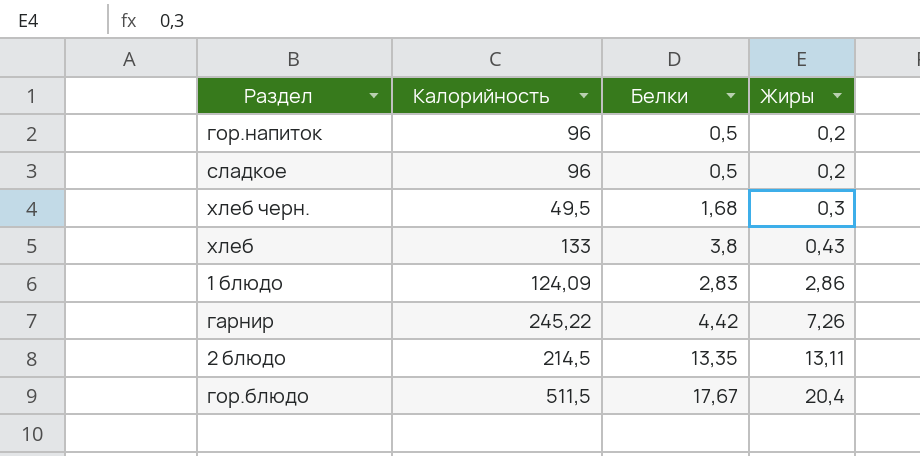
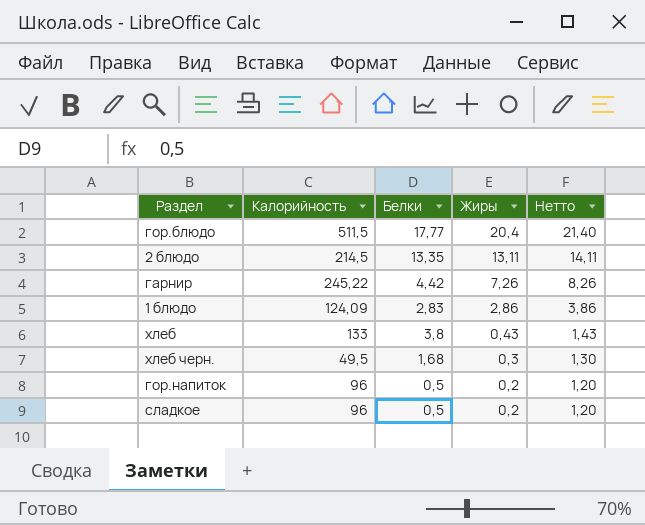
row order: Жиры ascending -> Жиры descending
column Нетто | formula: none -> [Жиры] + 1
гор.блюдо | Белки: 17,67 -> 17,77

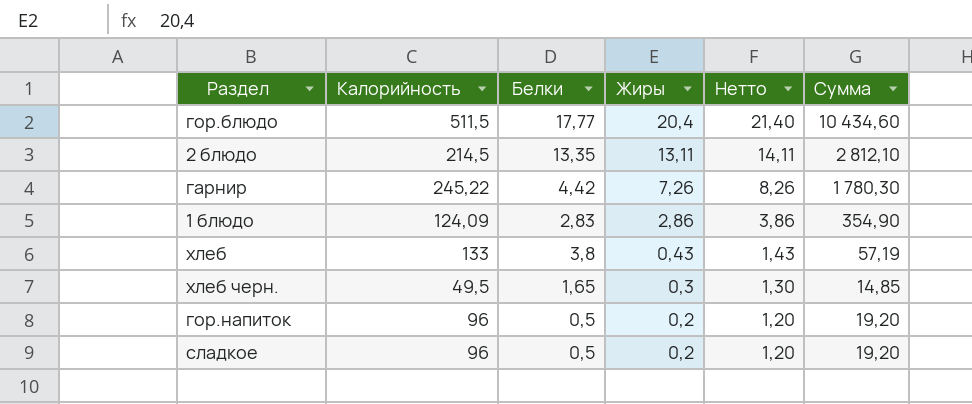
column Сумма | formula: none -> [Калорийность] * [Жиры]
хлеб черн. | Белки: 1,68 -> 1,65

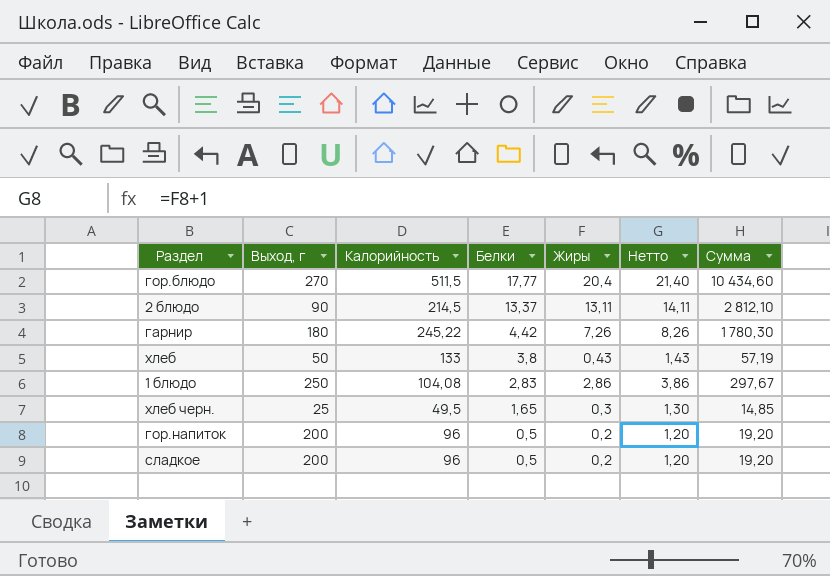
row order: Жиры descending -> Белки descending
column Выход, г | position: none -> 2
2 блюдо | Белки: 13,35 -> 13,37
1 блюдо | Калорийность: 124,09 -> 104,08
1 блюдо | Сумма: 354,90 -> 297,67

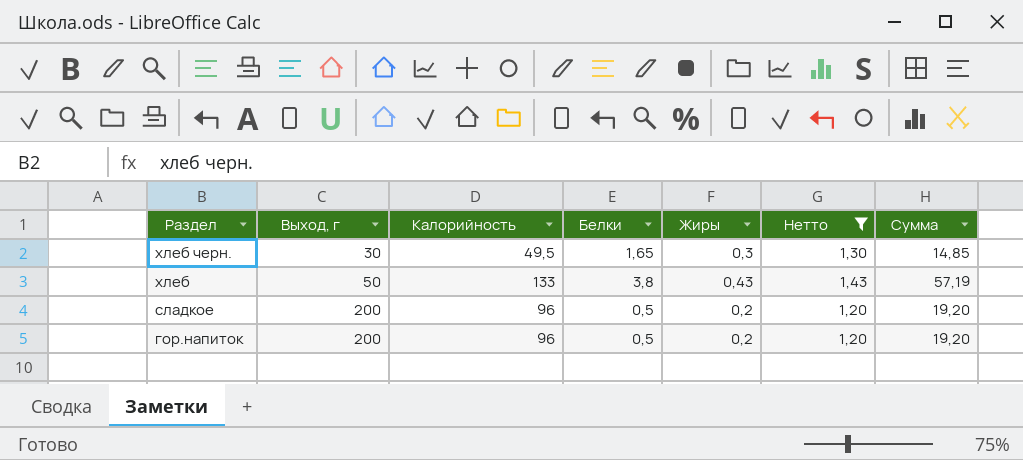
filter: none -> Нетто <= 1,43
row order: Белки descending -> Раздел descending
хлеб черн. | Выход, г: 25 -> 30

